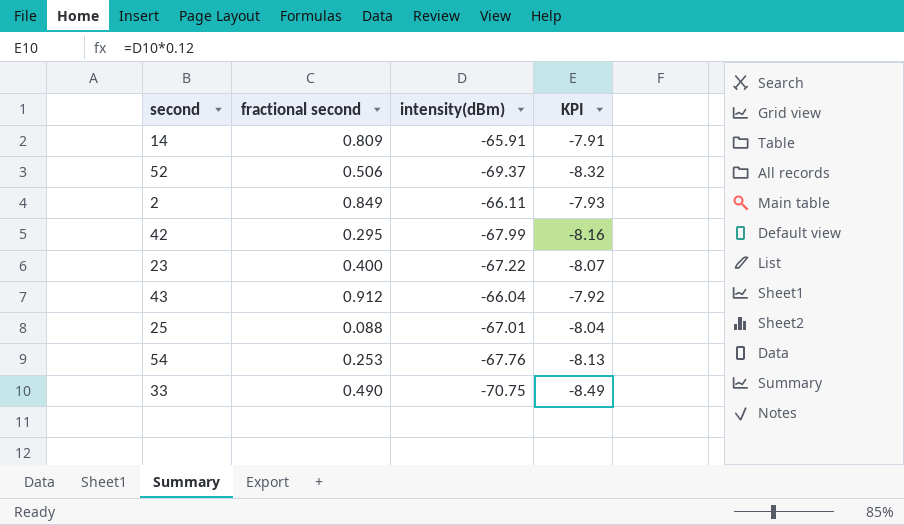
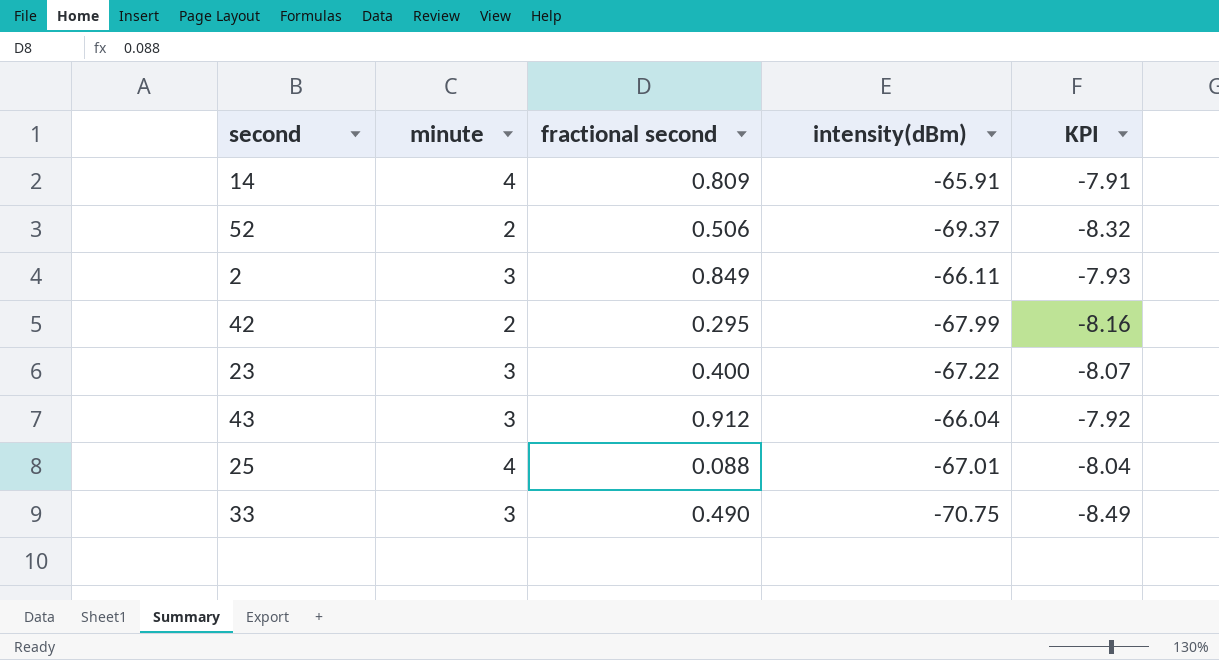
column minute | position: none -> 2
row 54: 0.253 | -67.76 | -8.13 -> none

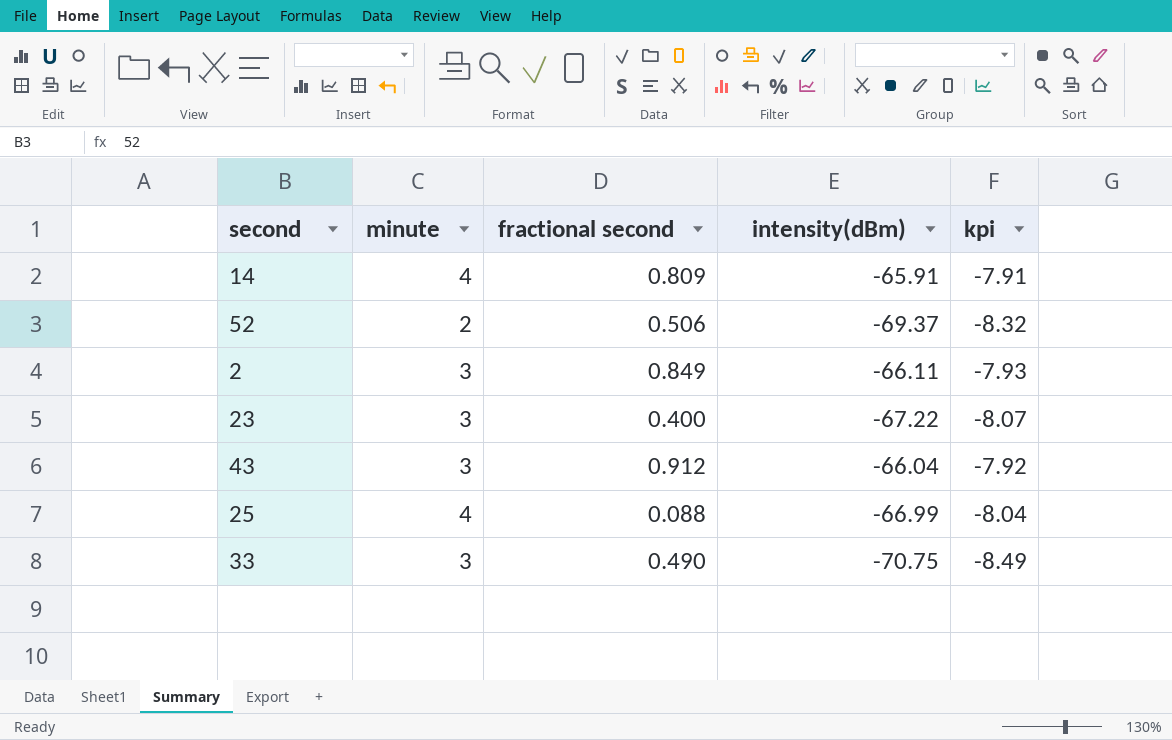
column name: KPI -> kpi
row 42: 2 | 0.295 | -67.99 | -8.16 -> none
25 | intensity(dBm): -67.01 -> -66.99

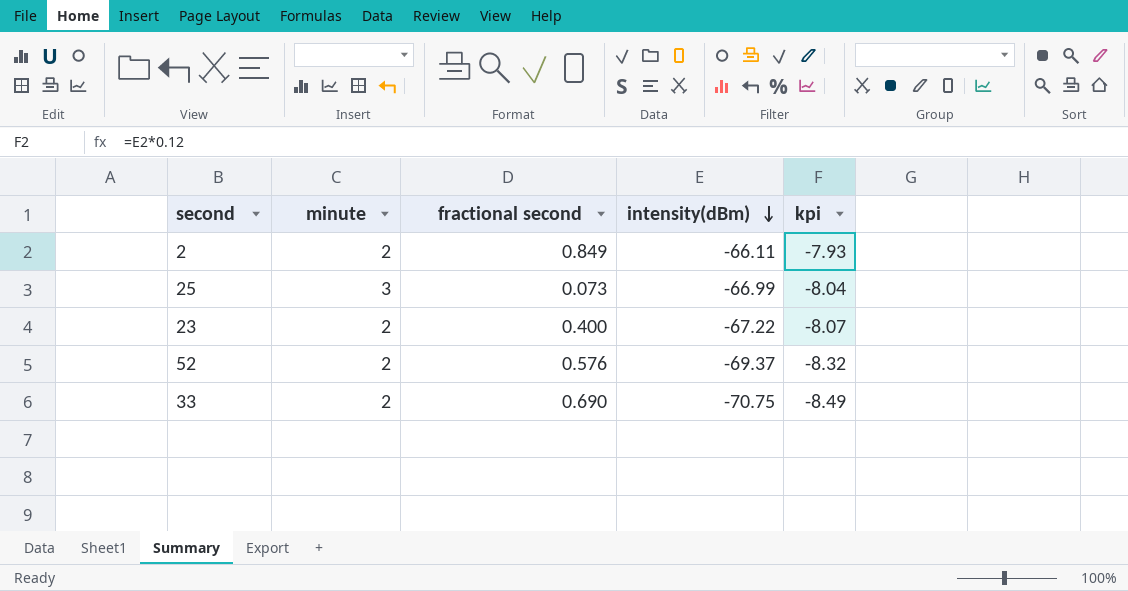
row order: none -> intensity(dBm) descending
row 14: 4 | 0.809 | -65.91 | -7.91 -> none
row 43: 3 | 0.912 | -66.04 | -7.92 -> none
2 | minute: 3 -> 2
25 | minute: 4 -> 3
25 | fractional second: 0.088 -> 0.073
23 | minute: 3 -> 2
52 | fractional second: 0.506 -> 0.576
33 | minute: 3 -> 2
33 | fractional second: 0.490 -> 0.690

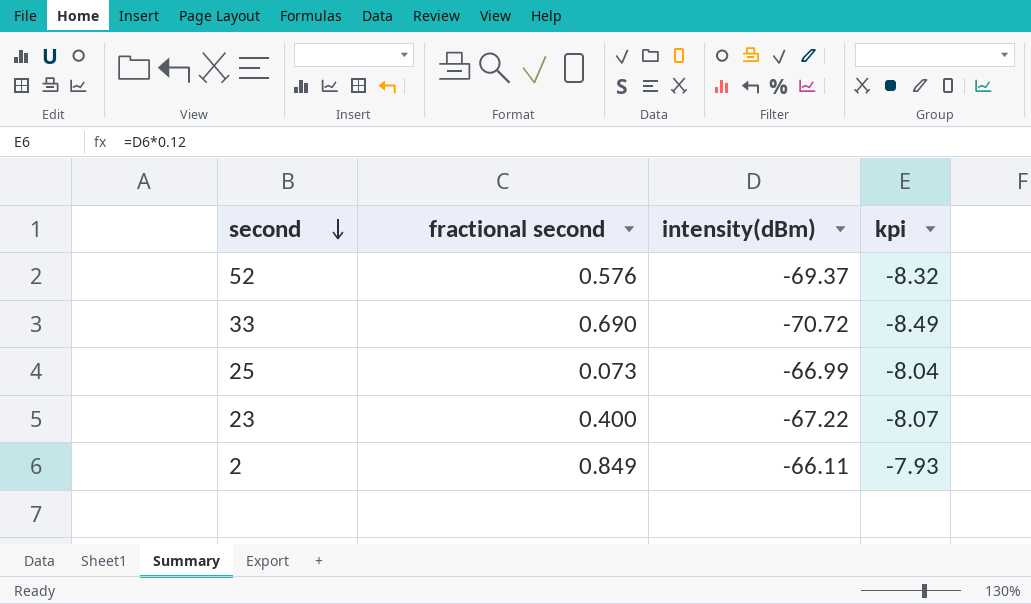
row order: intensity(dBm) descending -> second descending
column minute | position: 2 -> none
33 | intensity(dBm): -70.75 -> -70.72

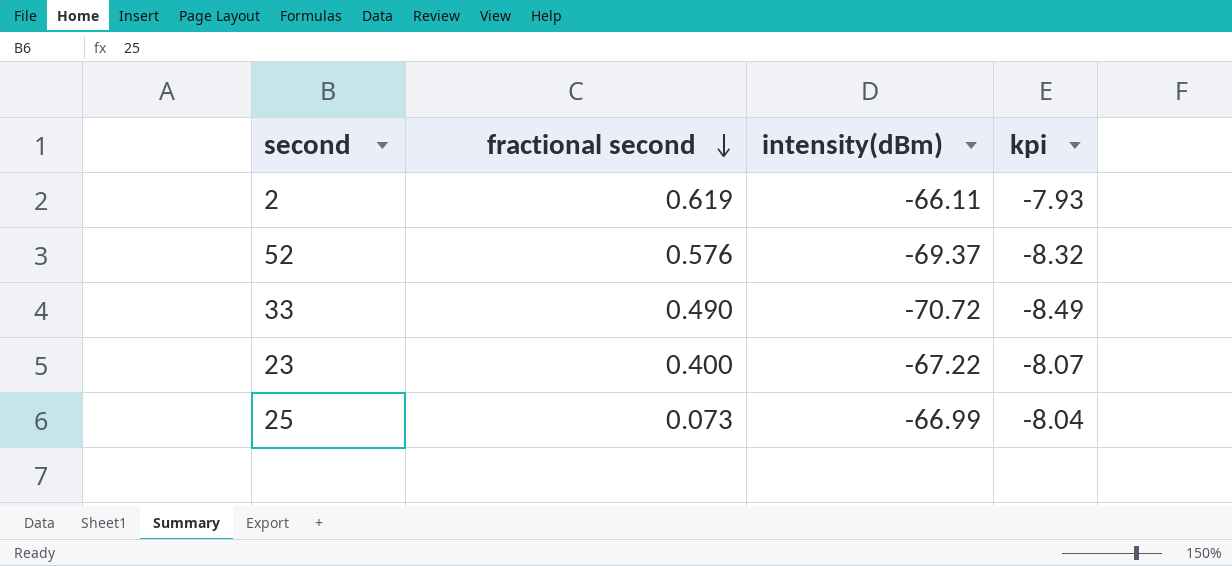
row order: second descending -> fractional second descending
2 | fractional second: 0.849 -> 0.619
33 | fractional second: 0.690 -> 0.490

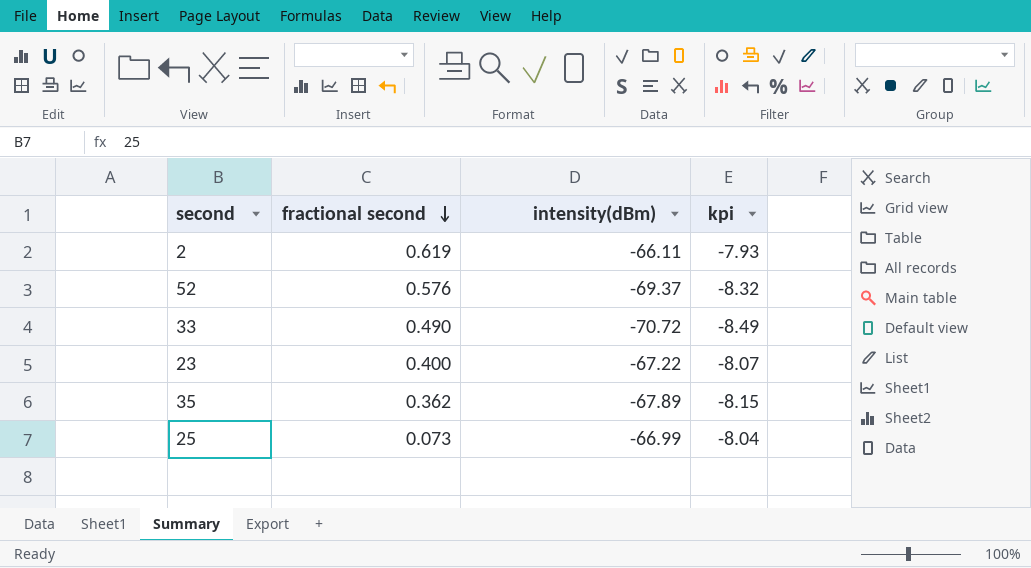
row 35: none -> 0.362 | -67.89 | -8.15

